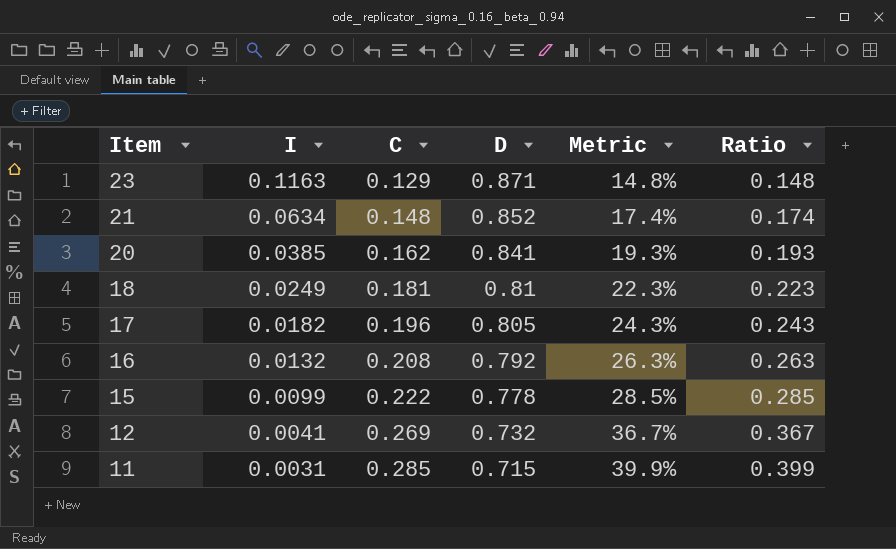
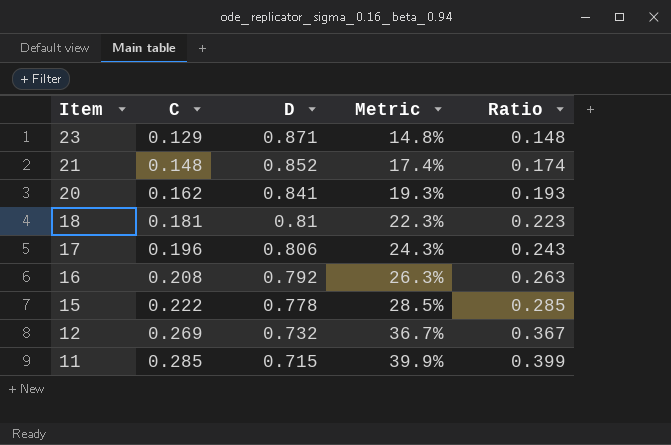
column I | position: 2 -> none
17 | D: 0.805 -> 0.806

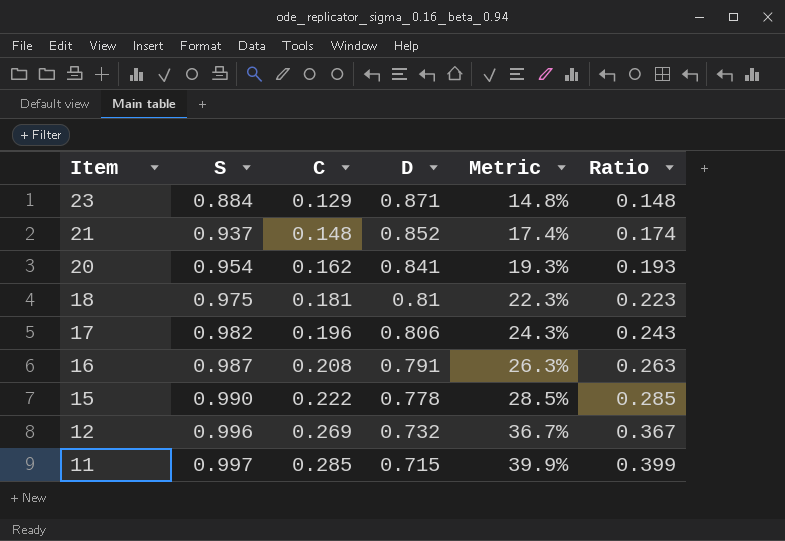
column S | position: none -> 2
16 | D: 0.792 -> 0.791

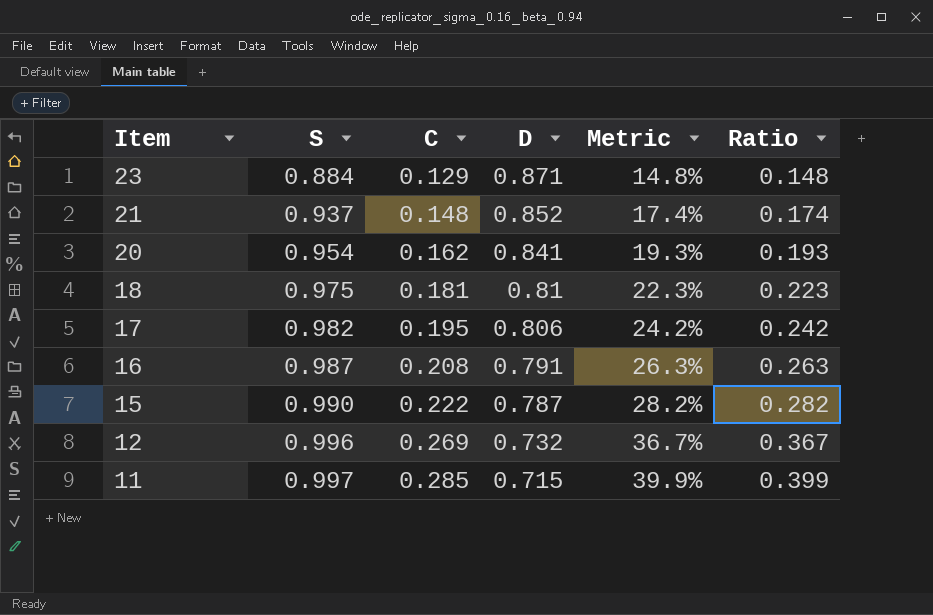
17 | C: 0.196 -> 0.195
17 | Metric: 24.3% -> 24.2%
17 | Ratio: 0.243 -> 0.242
15 | D: 0.778 -> 0.787
15 | Metric: 28.5% -> 28.2%
15 | Ratio: 0.285 -> 0.282

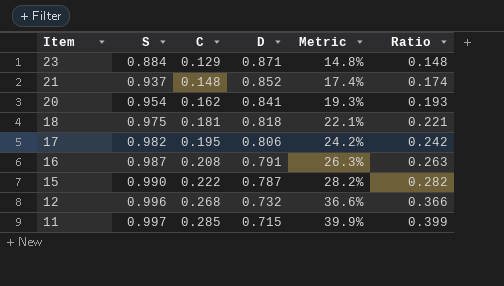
18 | D: 0.81 -> 0.818
18 | Metric: 22.3% -> 22.1%
18 | Ratio: 0.223 -> 0.221
12 | C: 0.269 -> 0.268
12 | Metric: 36.7% -> 36.6%
12 | Ratio: 0.367 -> 0.366

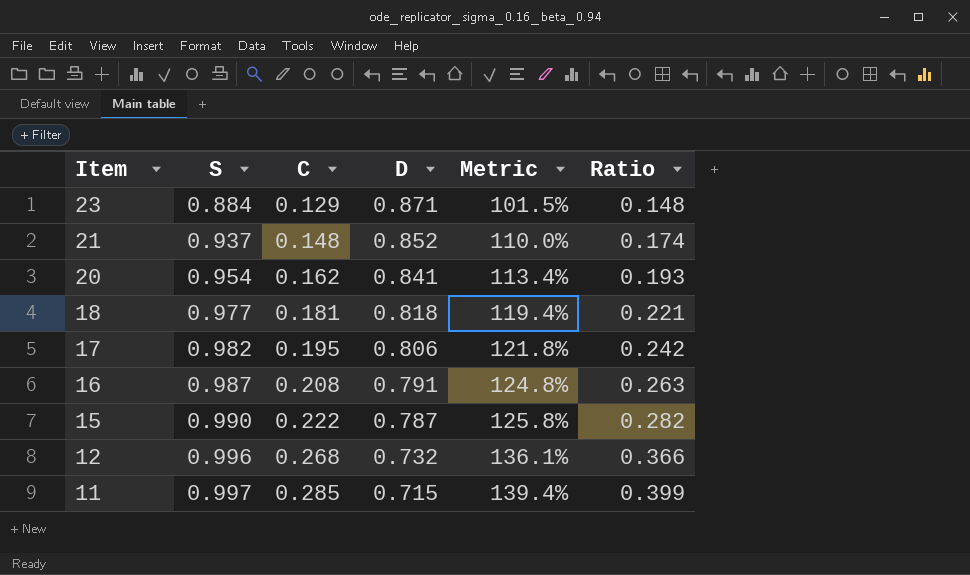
column Metric | formula: [C] / [D] -> [S] / [D]
18 | S: 0.975 -> 0.977

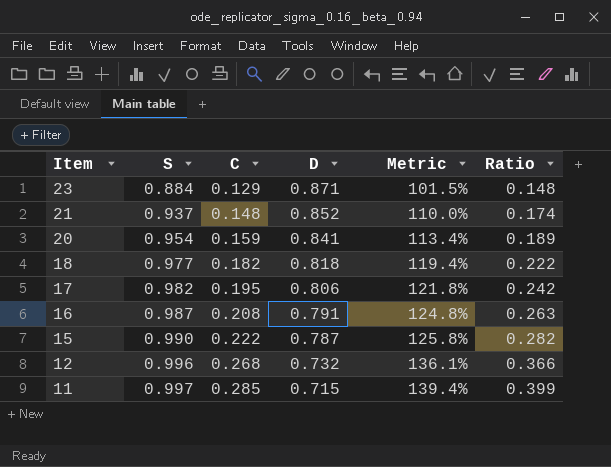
20 | C: 0.162 -> 0.159
20 | Ratio: 0.193 -> 0.189
18 | C: 0.181 -> 0.182
18 | Ratio: 0.221 -> 0.222

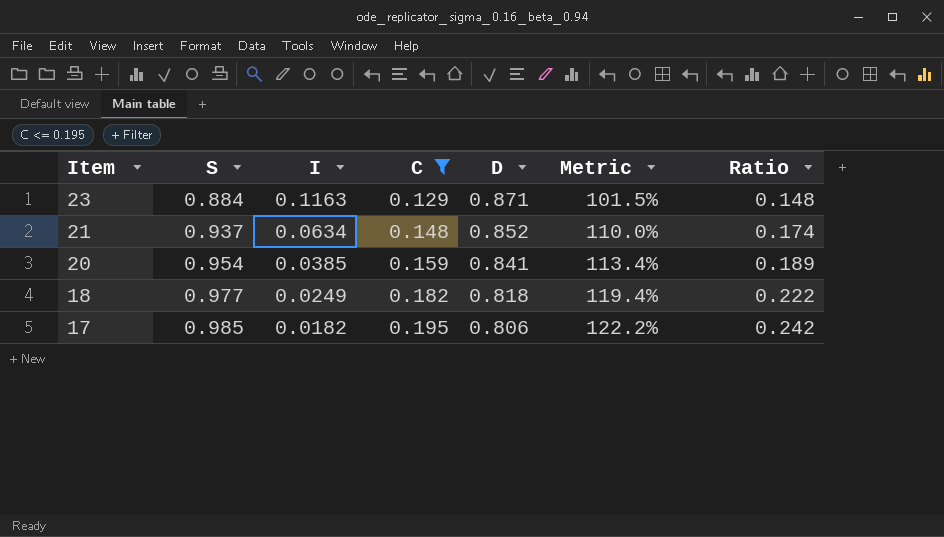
filter: none -> C <= 0.195
column I | position: none -> 3
17 | S: 0.982 -> 0.985
17 | Metric: 121.8% -> 122.2%

